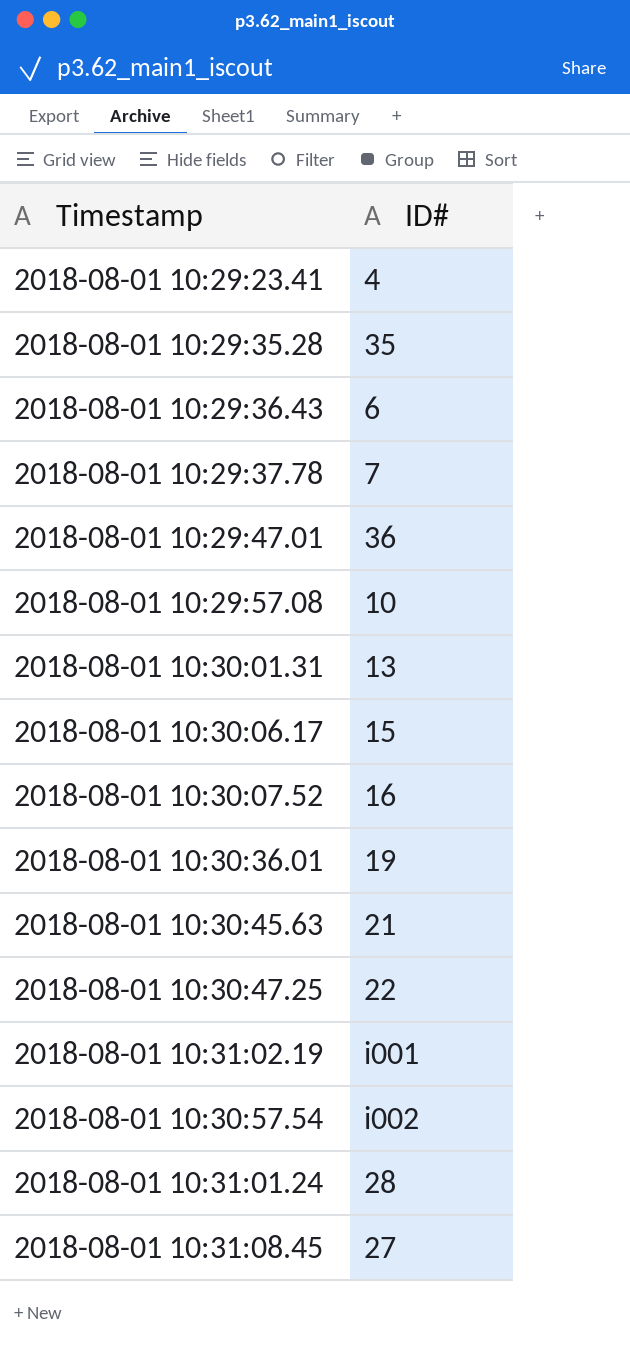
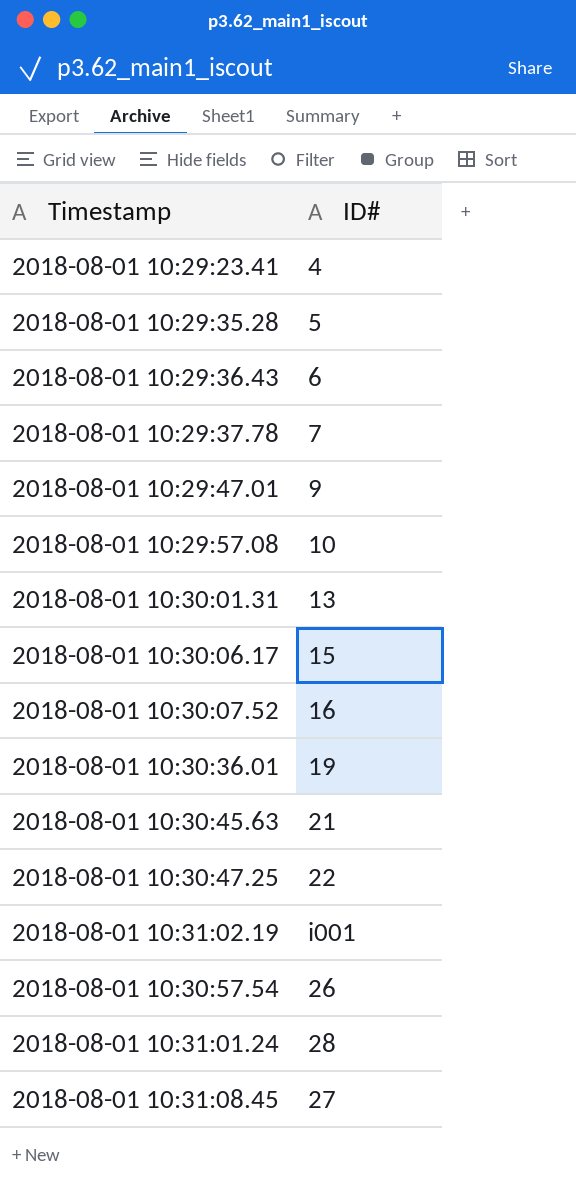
2018-08-01 10:29:35.28 | ID#: 35 -> 5
2018-08-01 10:29:47.01 | ID#: 36 -> 9
2018-08-01 10:30:57.54 | ID#: i002 -> 26

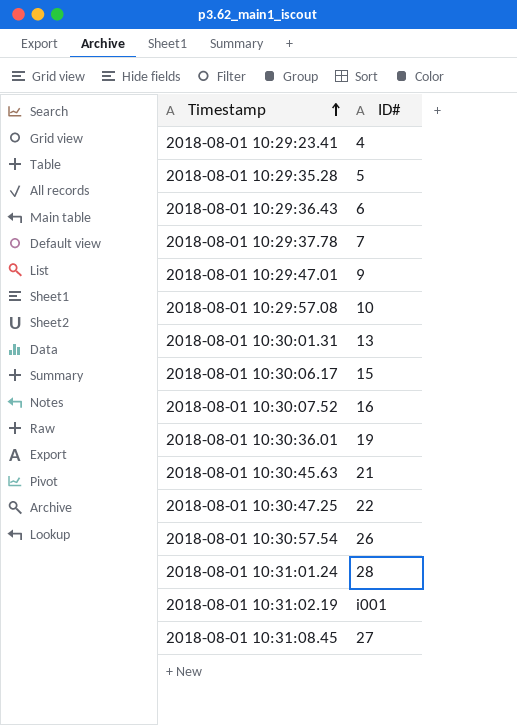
row order: none -> Timestamp ascending

